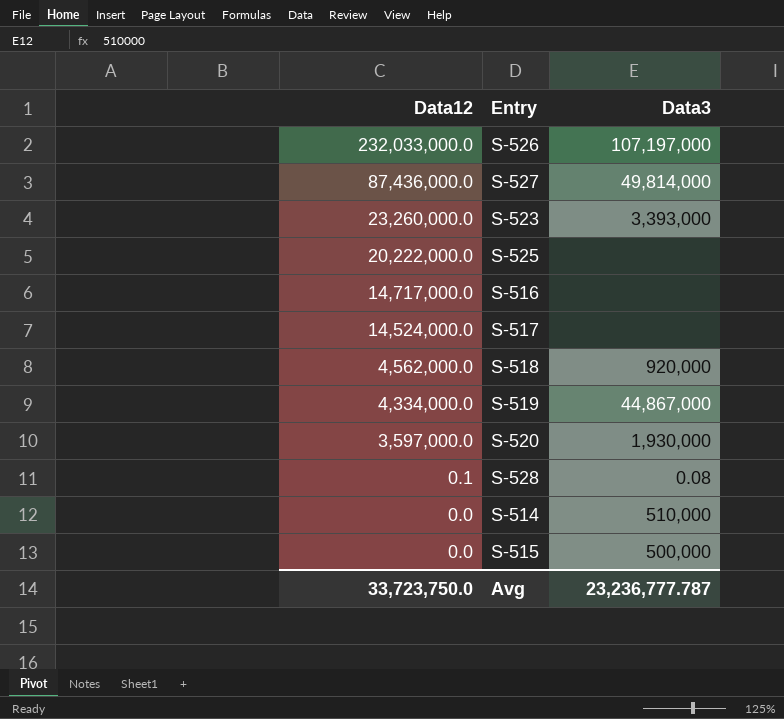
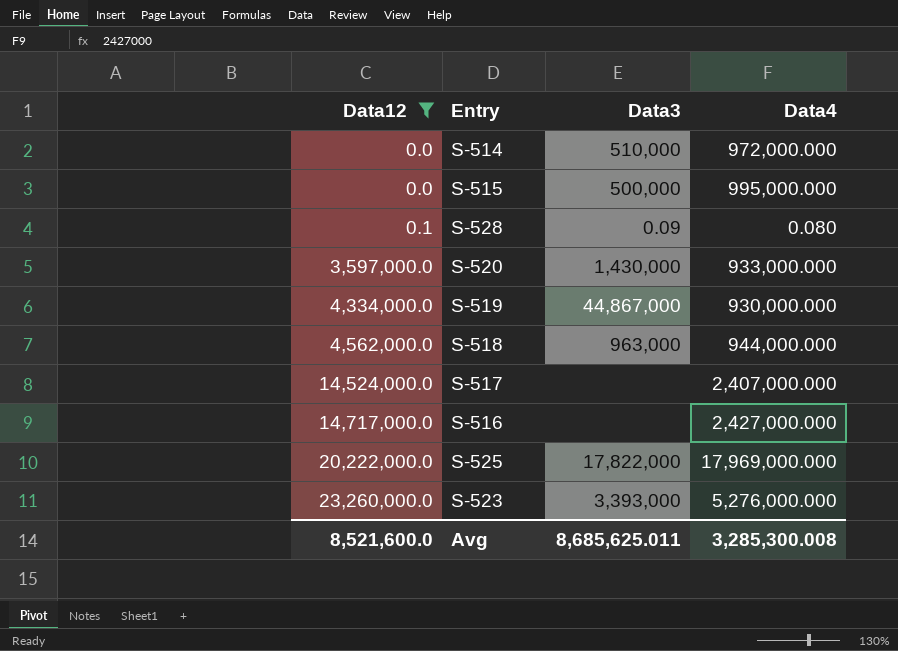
filter: none -> Data12 <= 23,260,000.0
row order: Data12 descending -> Data12 ascending
column Data4 | position: none -> 4
S-528 | Data3: 0.08 -> 0.09
S-520 | Data3: 1,930,000 -> 1,430,000
S-518 | Data3: 920,000 -> 963,000
S-525 | Data3: none -> 17,822,000
Avg | Data12: 33,723,750.0 -> 8,521,600.0
Avg | Data3: 23,236,777.787 -> 8,685,625.011

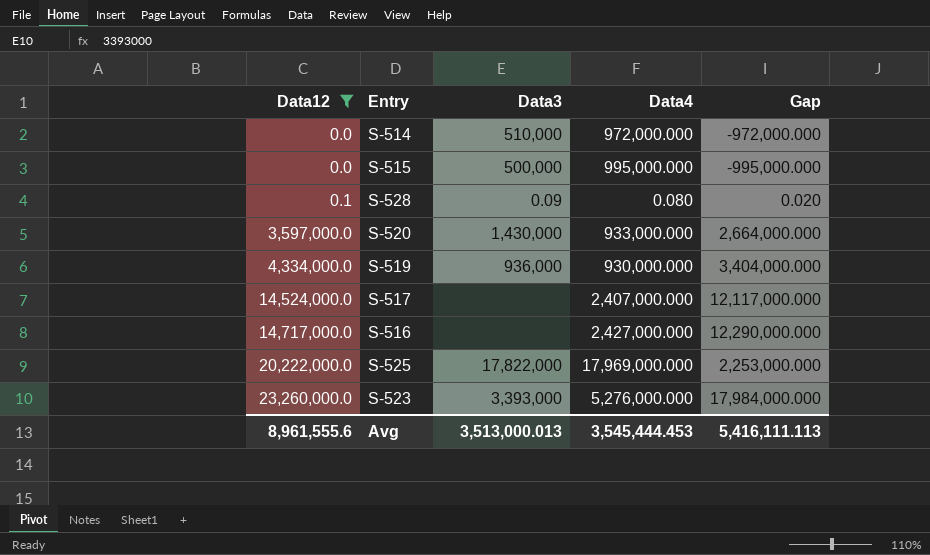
column Gap | formula: none -> [Data12] - [Data4]
row S-518: 4,562,000.0 | 963,000 | 944,000.000 -> none
S-519 | Data3: 44,867,000 -> 936,000
Avg | Data12: 8,521,600.0 -> 8,961,555.6
Avg | Data3: 8,685,625.011 -> 3,513,000.013
Avg | Data4: 3,285,300.008 -> 3,545,444.453

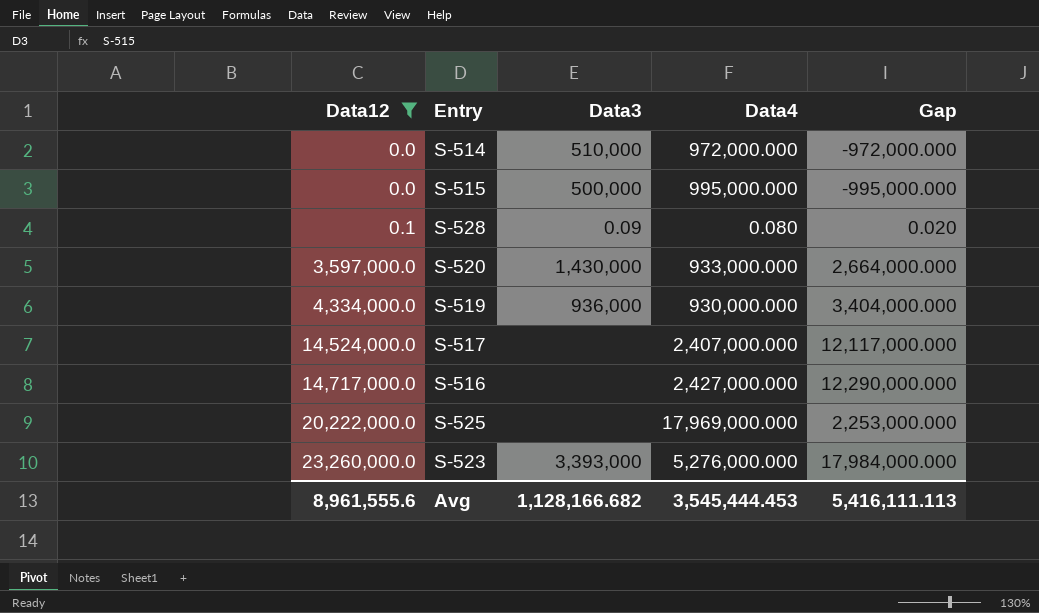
S-525 | Data3: 17,822,000 -> none
Avg | Data3: 3,513,000.013 -> 1,128,166.682

